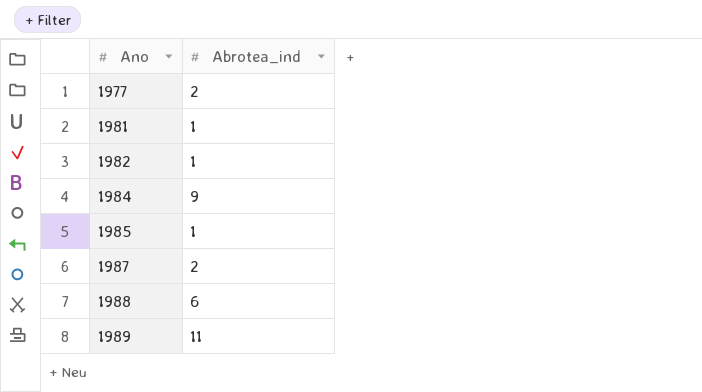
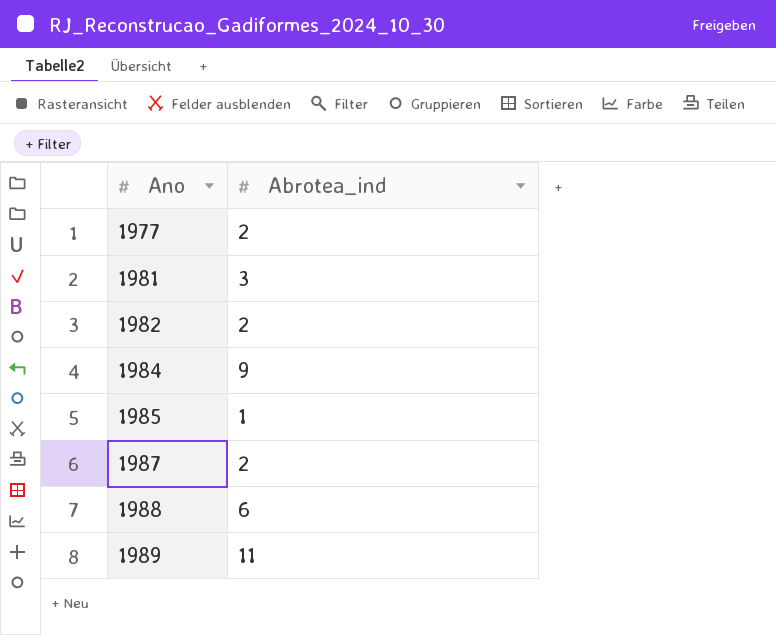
1981 | Abrotea_ind: 1 -> 3
1982 | Abrotea_ind: 1 -> 2

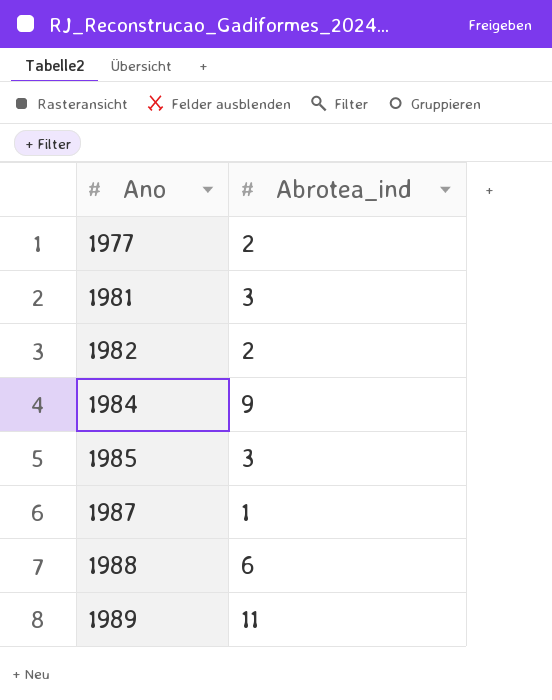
1985 | Abrotea_ind: 1 -> 3
1987 | Abrotea_ind: 2 -> 1

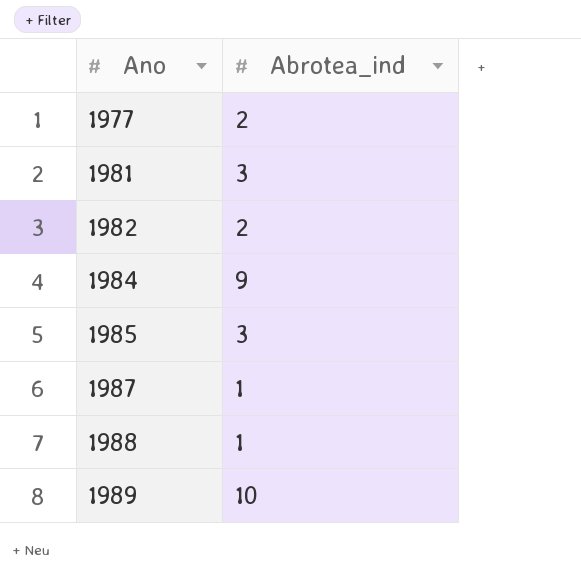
1988 | Abrotea_ind: 6 -> 1
1989 | Abrotea_ind: 11 -> 10

